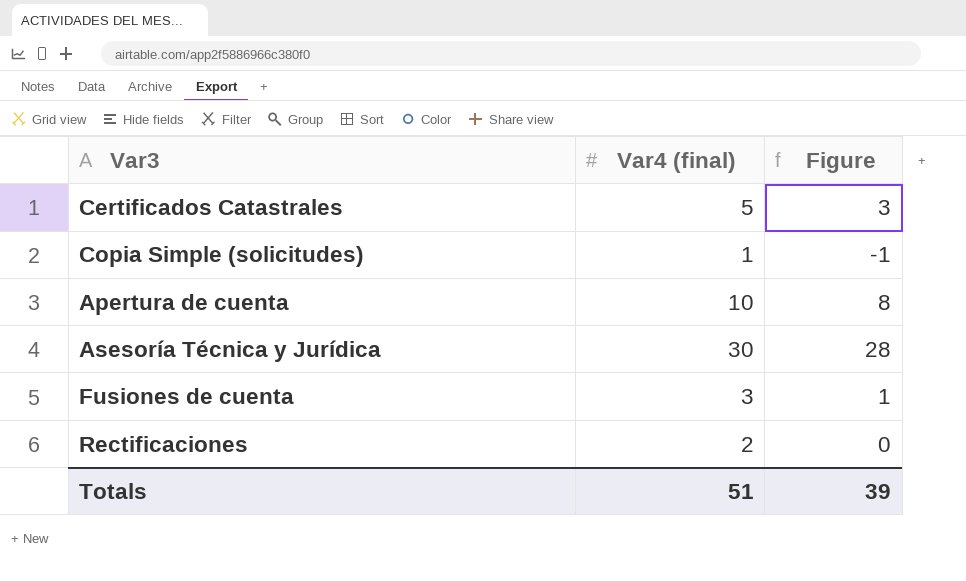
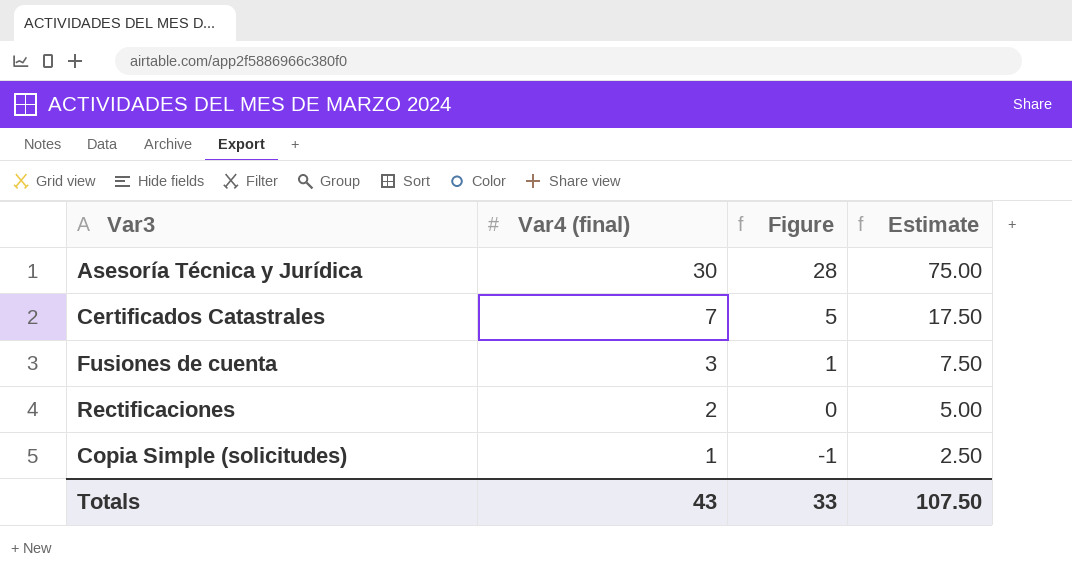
row order: none -> Var4 (final) descending
column Estimate | formula: none -> [Var4 (final)] * 2.5
row Apertura de cuenta: 10 | 8 -> none
Certificados Catastrales | Var4 (final): 5 -> 7
Certificados Catastrales | Figure: 3 -> 5
Totals | Var4 (final): 51 -> 43
Totals | Figure: 39 -> 33

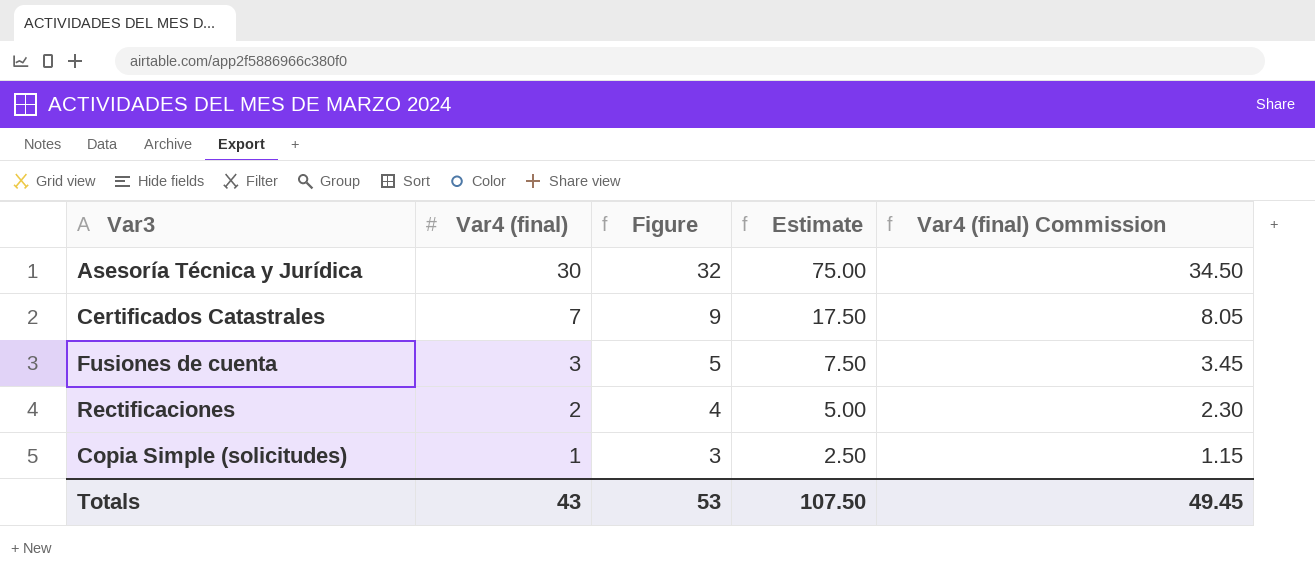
column Figure | formula: [Var4 (final)] - 2 -> [Var4 (final)] + 2
column Var4 (final) Commission | formula: none -> [Var4 (final)] * 1.15
Totals | Figure: 33 -> 53

